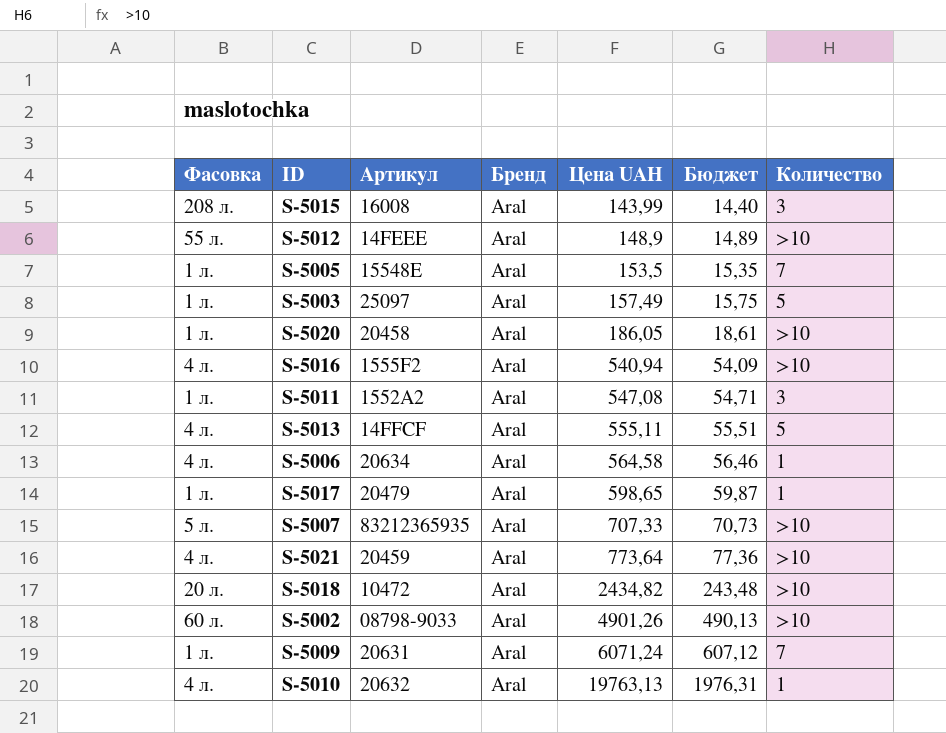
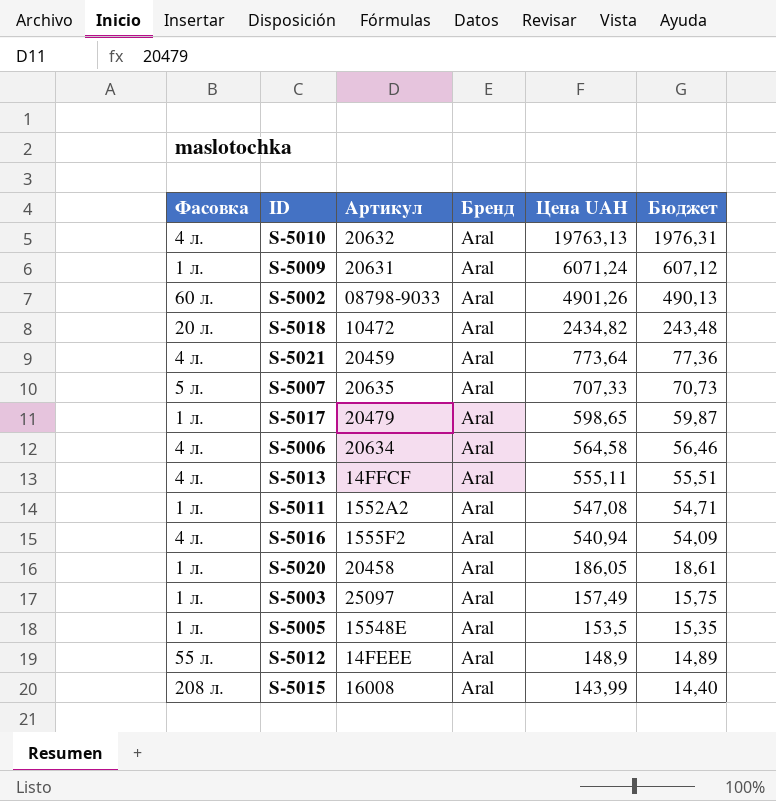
row order: Цена UAH ascending -> Цена UAH descending
column Количество | position: 7 -> none
S-5007 | Артикул: 83212365935 -> 20635

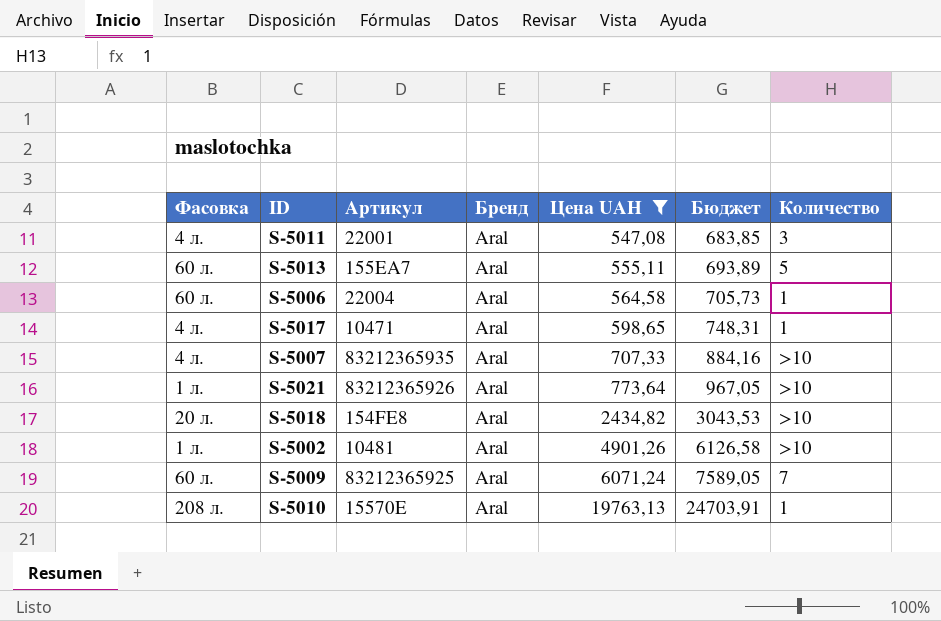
filter: none -> Цена UAH >= 547,08
row order: Цена UAH descending -> Цена UAH ascending
column Бюджет | formula: [Цена UAH] * 0,1 -> [Цена UAH] * 1,25
column Количество | position: none -> 7
S-5011 | Фасовка: 1 л. -> 4 л.
S-5011 | Артикул: 1552A2 -> 22001
S-5013 | Фасовка: 4 л. -> 60 л.
S-5013 | Артикул: 14FFCF -> 155EA7
S-5006 | Фасовка: 4 л. -> 60 л.
S-5006 | Артикул: 20634 -> 22004
S-5017 | Фасовка: 1 л. -> 4 л.
S-5017 | Артикул: 20479 -> 10471
S-5007 | Фасовка: 5 л. -> 4 л.
S-5007 | Артикул: 20635 -> 83212365935
S-5021 | Фасовка: 4 л. -> 1 л.
S-5021 | Артикул: 20459 -> 83212365926
S-5018 | Артикул: 10472 -> 154FE8
S-5002 | Фасовка: 60 л. -> 1 л.
S-5002 | Артикул: 08798-9033 -> 10481
S-5009 | Фасовка: 1 л. -> 60 л.
S-5009 | Артикул: 20631 -> 83212365925
S-5010 | Фасовка: 4 л. -> 208 л.
S-5010 | Артикул: 20632 -> 15570E

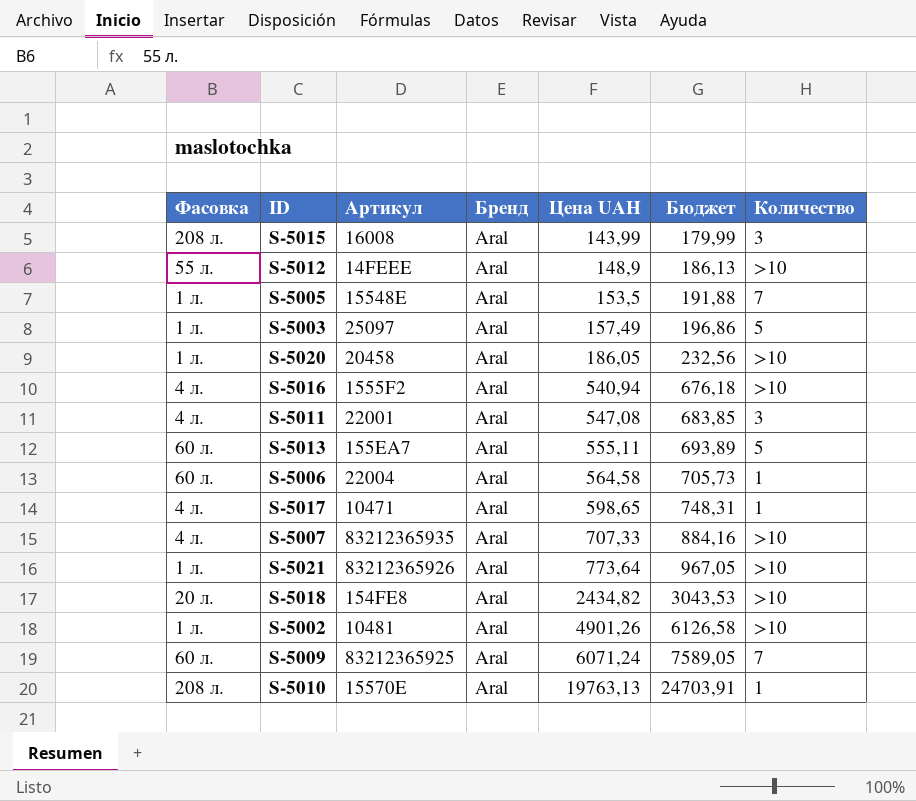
filter: Цена UAH >= 547,08 -> none

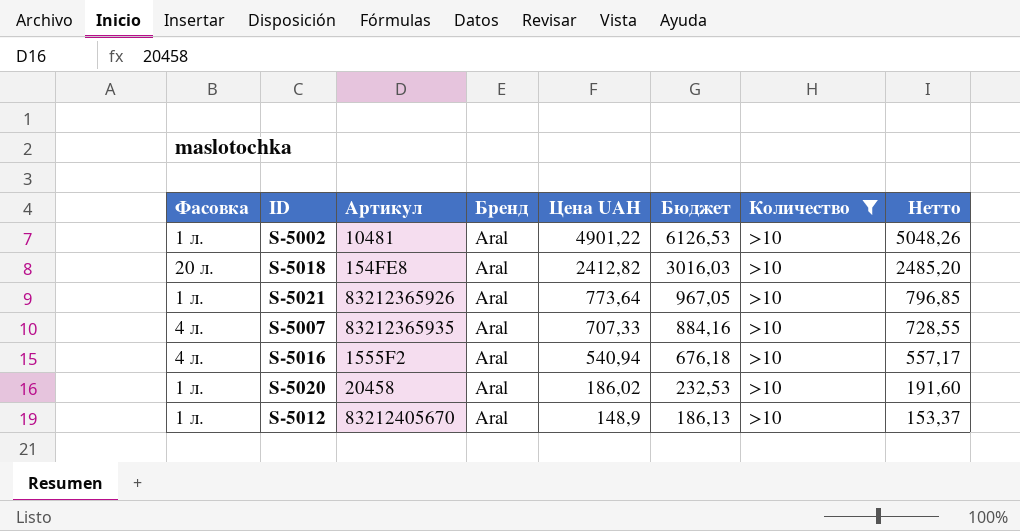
filter: none -> Количество = >10
row order: Цена UAH ascending -> Цена UAH descending
column Нетто | formula: none -> [Цена UAH] * 1,03
S-5002 | Цена UAH: 4901,26 -> 4901,22
S-5002 | Бюджет: 6126,58 -> 6126,53
S-5018 | Цена UAH: 2434,82 -> 2412,82
S-5018 | Бюджет: 3043,53 -> 3016,03
S-5020 | Цена UAH: 186,05 -> 186,02
S-5020 | Бюджет: 232,56 -> 232,53
S-5012 | Фасовка: 55 л. -> 1 л.
S-5012 | Артикул: 14FEEE -> 83212405670

